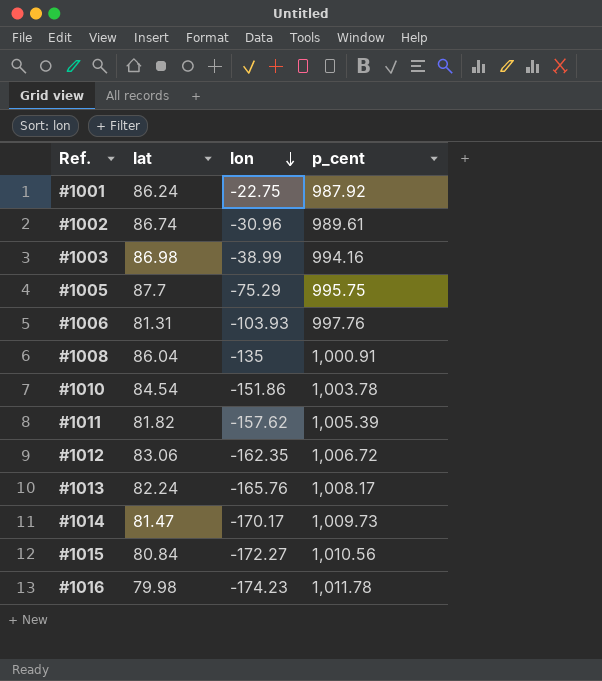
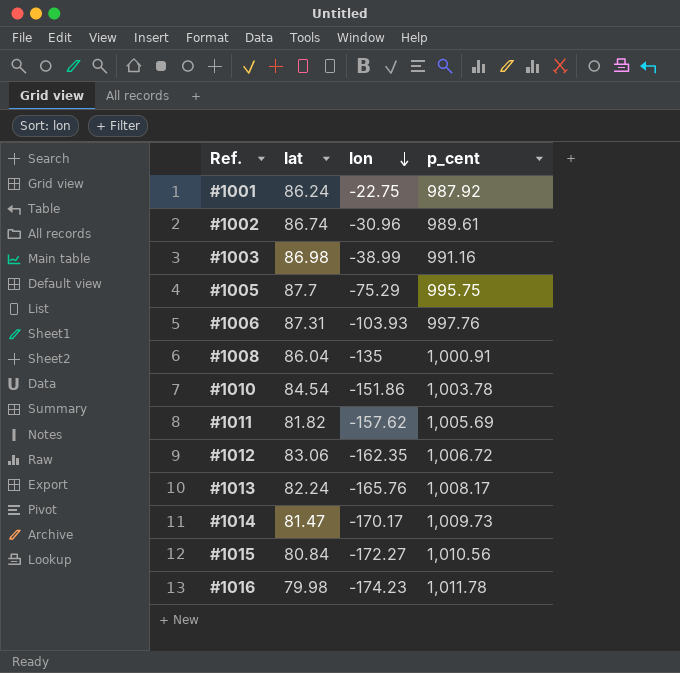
#1003 | p_cent: 994.16 -> 991.16
#1006 | lat: 81.31 -> 87.31
#1011 | p_cent: 1,005.39 -> 1,005.69

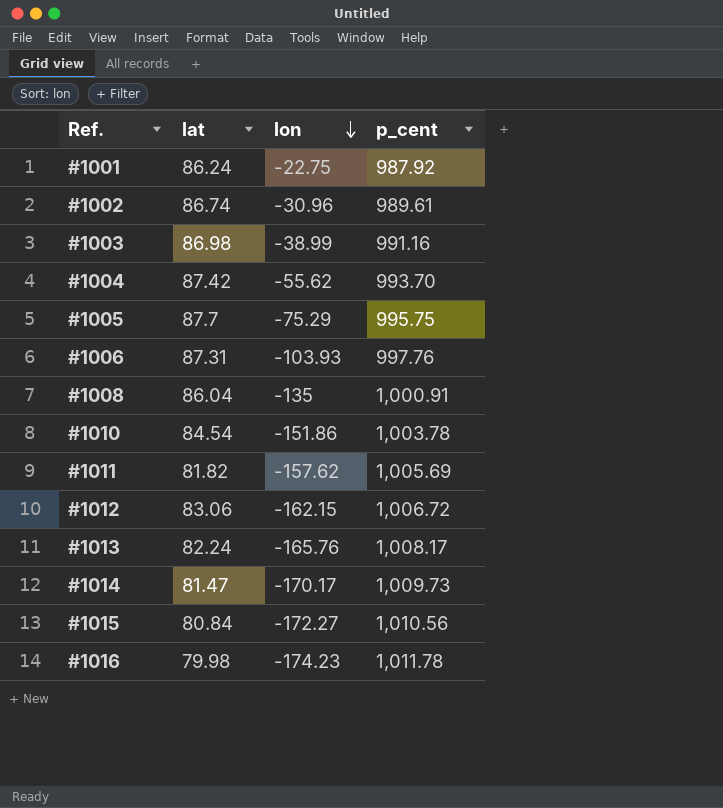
row #1004: none -> 87.42 | -55.62 | 993.70
#1012 | lon: -162.35 -> -162.15

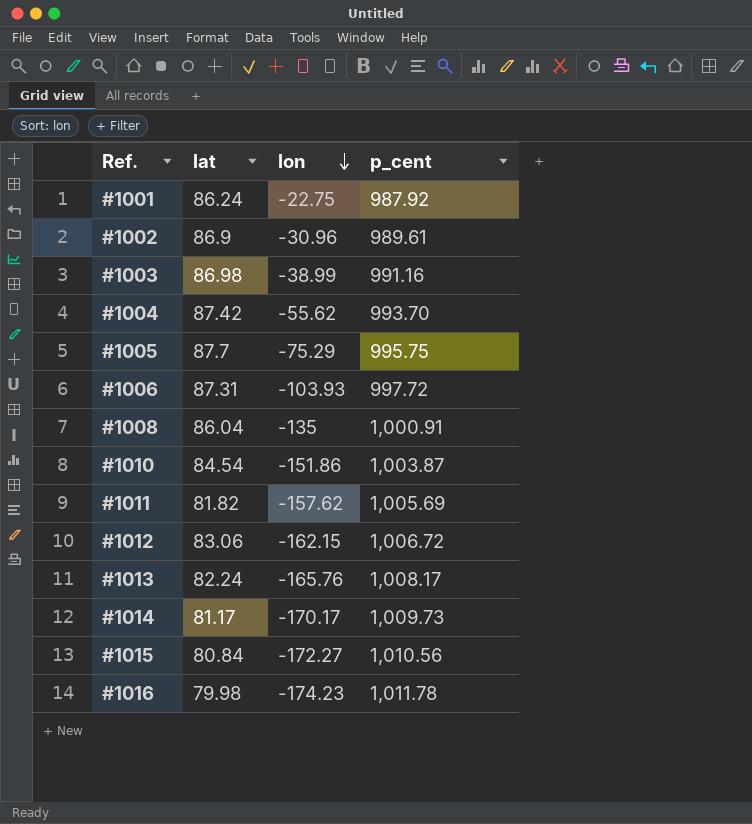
#1002 | lat: 86.74 -> 86.9
#1006 | p_cent: 997.76 -> 997.72
#1010 | p_cent: 1,003.78 -> 1,003.87
#1014 | lat: 81.47 -> 81.17

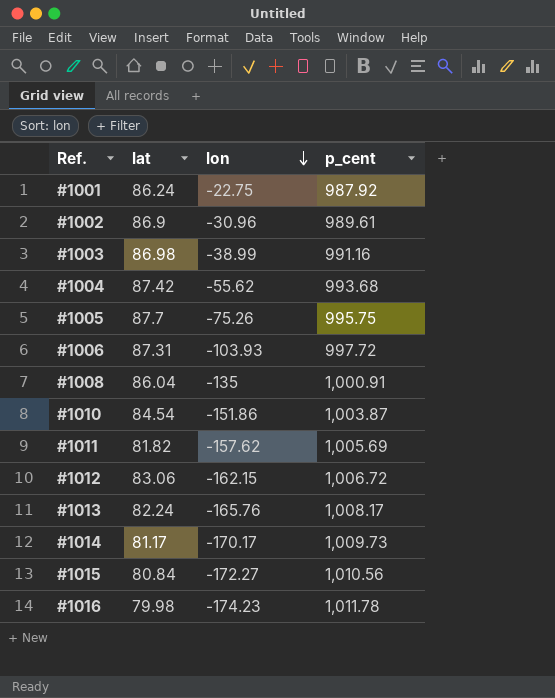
#1004 | p_cent: 993.70 -> 993.68
#1005 | lon: -75.29 -> -75.26

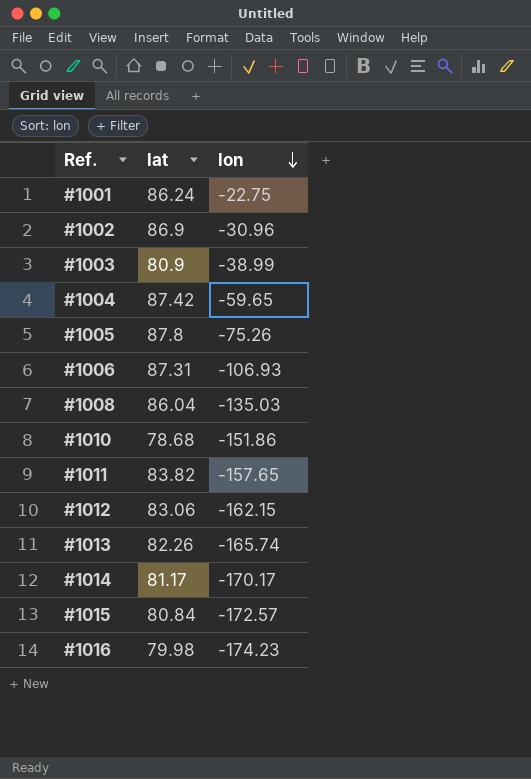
column p_cent | position: 4 -> none
#1003 | lat: 86.98 -> 80.9
#1004 | lon: -55.62 -> -59.65
#1005 | lat: 87.7 -> 87.8
#1006 | lon: -103.93 -> -106.93
#1008 | lon: -135 -> -135.03
#1010 | lat: 84.54 -> 78.68
#1011 | lat: 81.82 -> 83.82
#1011 | lon: -157.62 -> -157.65
#1013 | lat: 82.24 -> 82.26
#1013 | lon: -165.76 -> -165.74
#1015 | lon: -172.27 -> -172.57

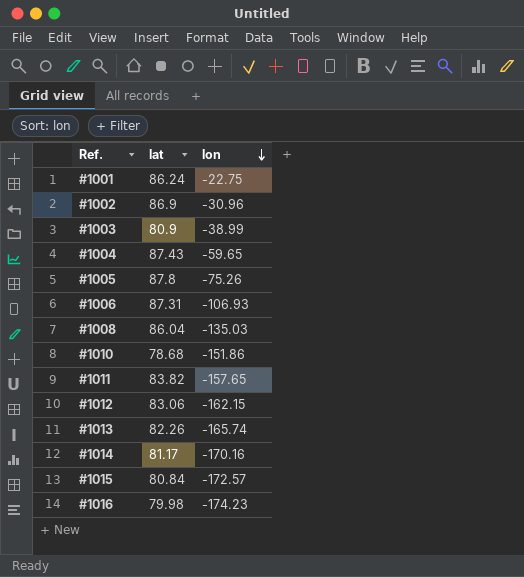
#1004 | lat: 87.42 -> 87.43
#1014 | lon: -170.17 -> -170.16

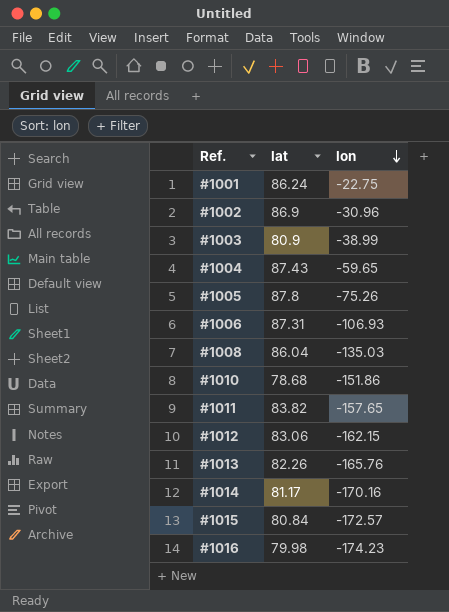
#1013 | lon: -165.74 -> -165.76

